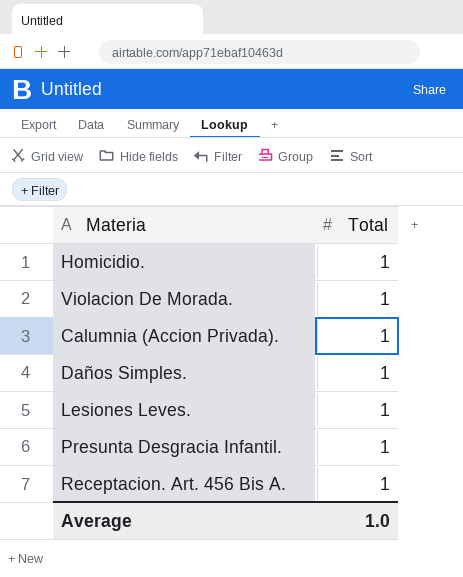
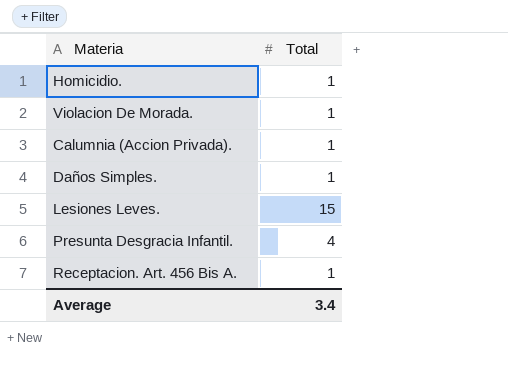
Lesiones Leves. | Total: 1 -> 15
Presunta Desgracia Infantil. | Total: 1 -> 4
Average | Total: 1.0 -> 3.4

